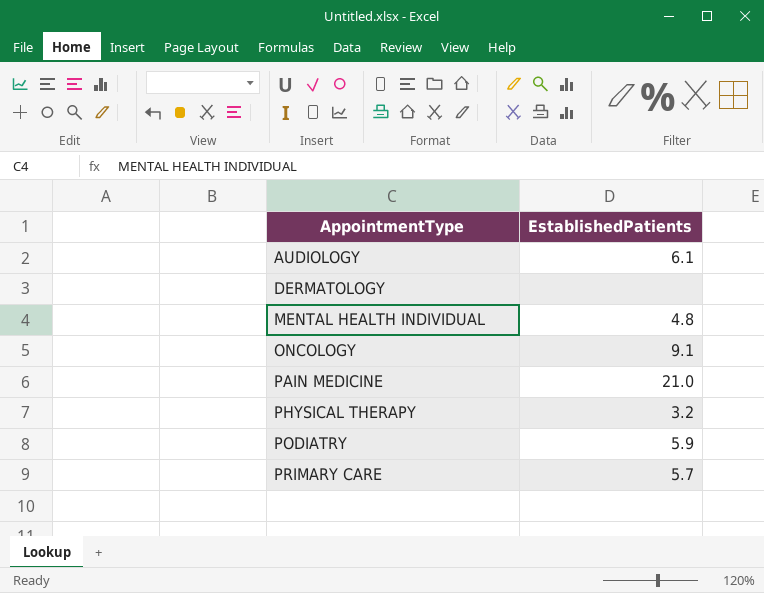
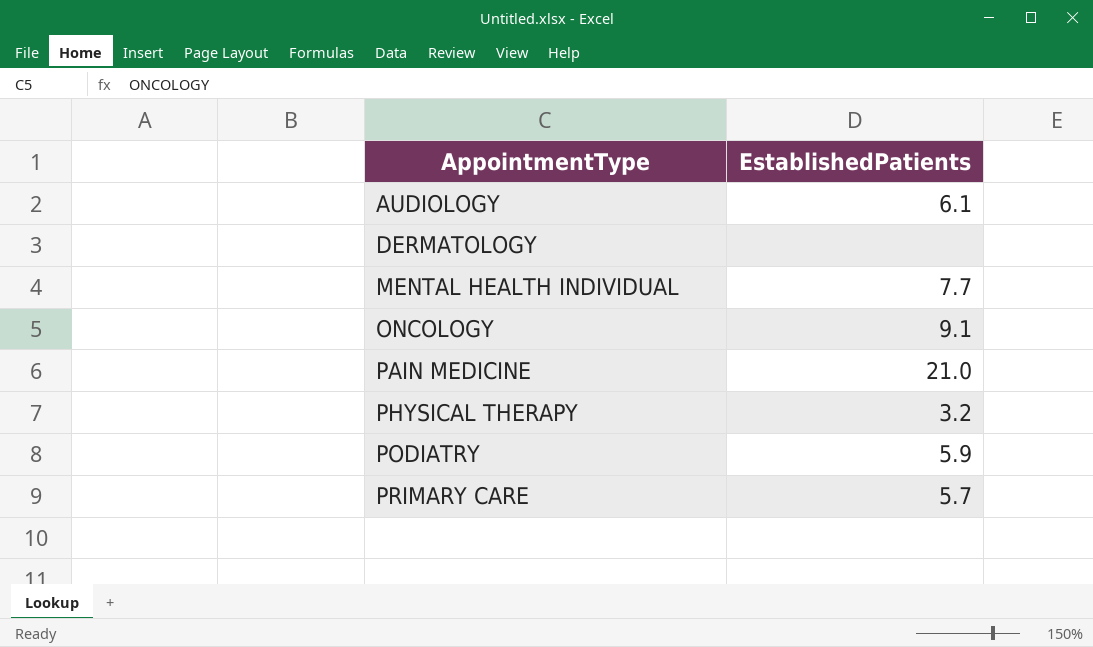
MENTAL HEALTH INDIVIDUAL | EstablishedPatients: 4.8 -> 7.7

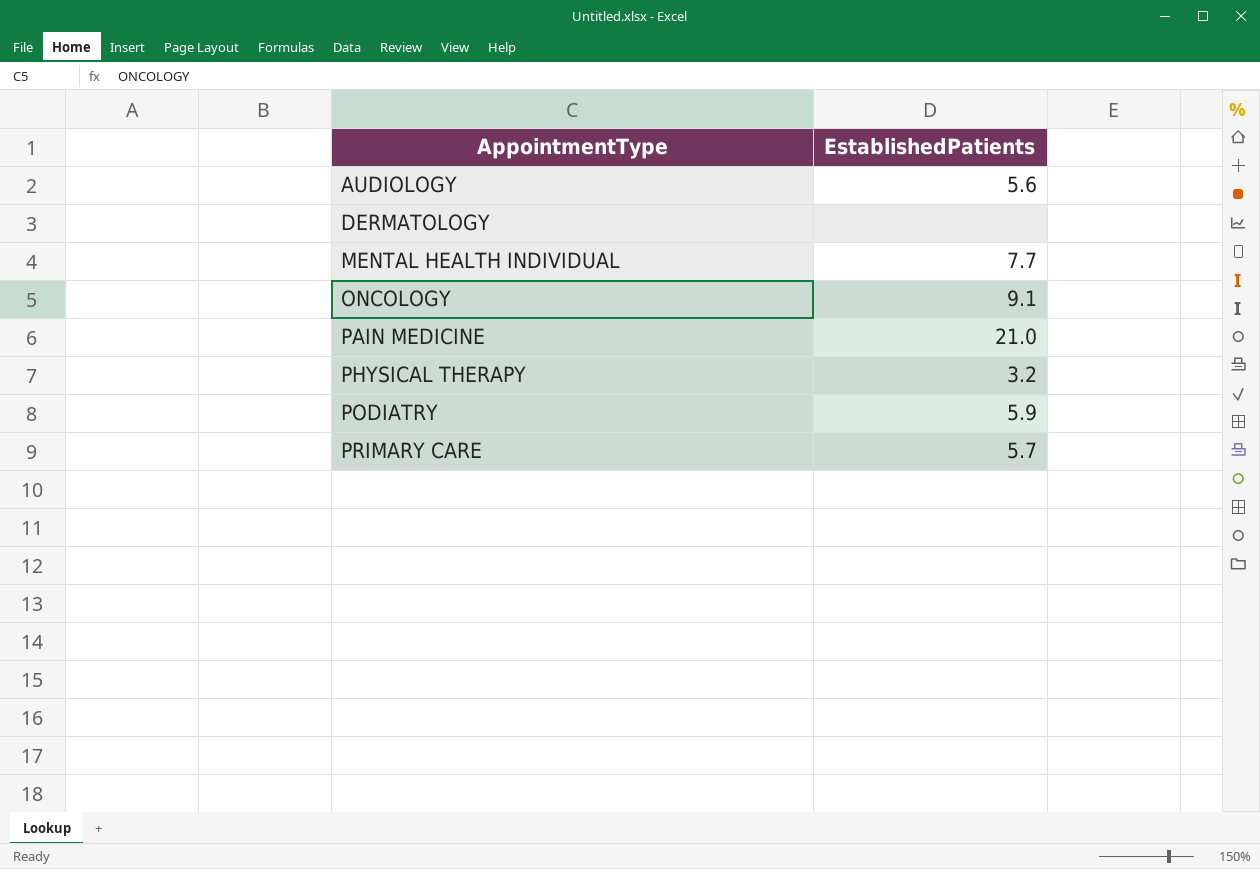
AUDIOLOGY | EstablishedPatients: 6.1 -> 5.6

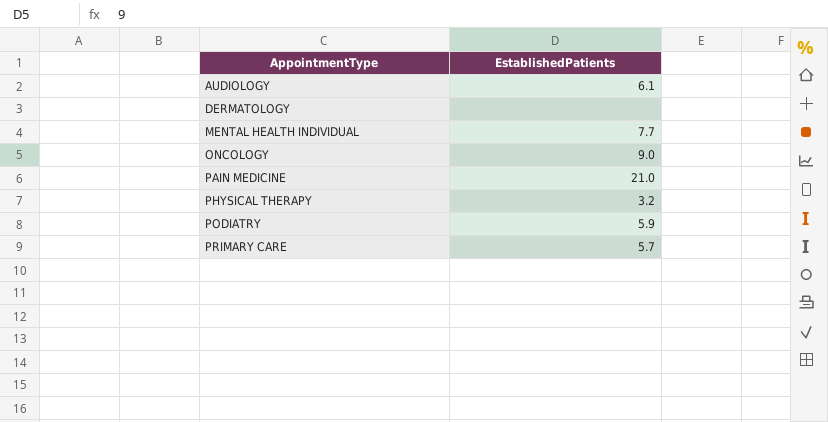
AUDIOLOGY | EstablishedPatients: 5.6 -> 6.1
ONCOLOGY | EstablishedPatients: 9.1 -> 9.0

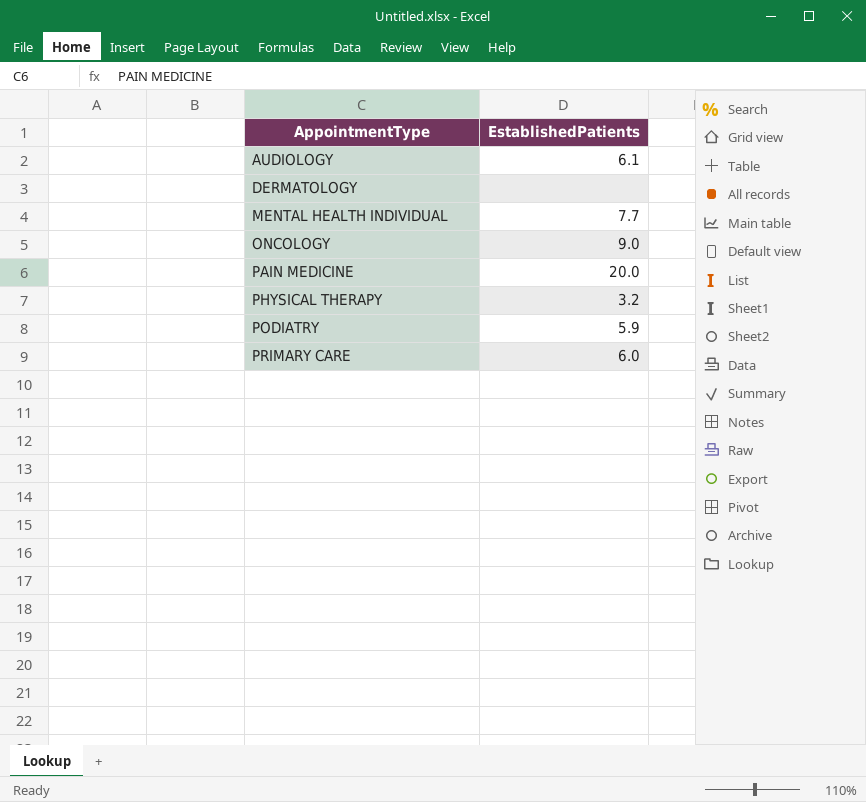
PAIN MEDICINE | EstablishedPatients: 21.0 -> 20.0
PRIMARY CARE | EstablishedPatients: 5.7 -> 6.0

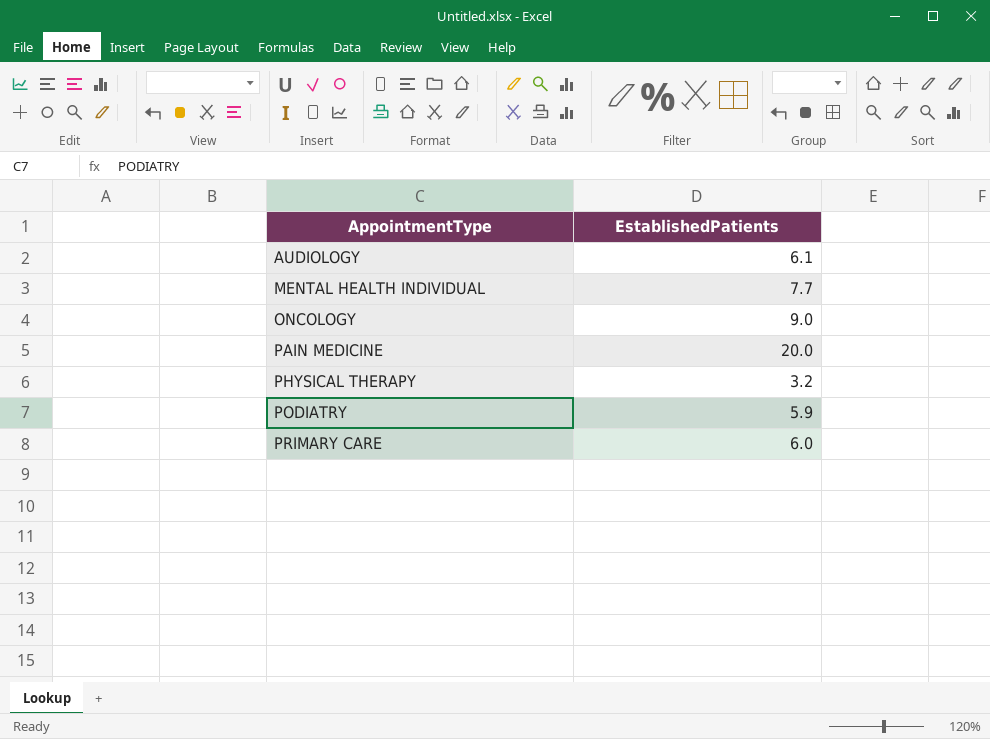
row DERMATOLOGY: none -> none

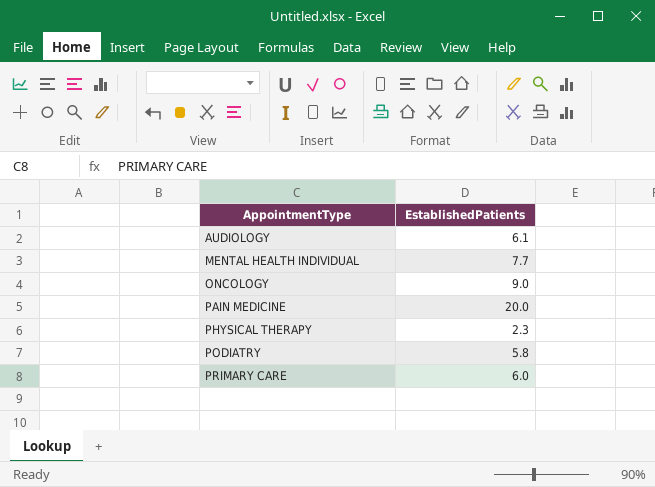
PHYSICAL THERAPY | EstablishedPatients: 3.2 -> 2.3
PODIATRY | EstablishedPatients: 5.9 -> 5.8

